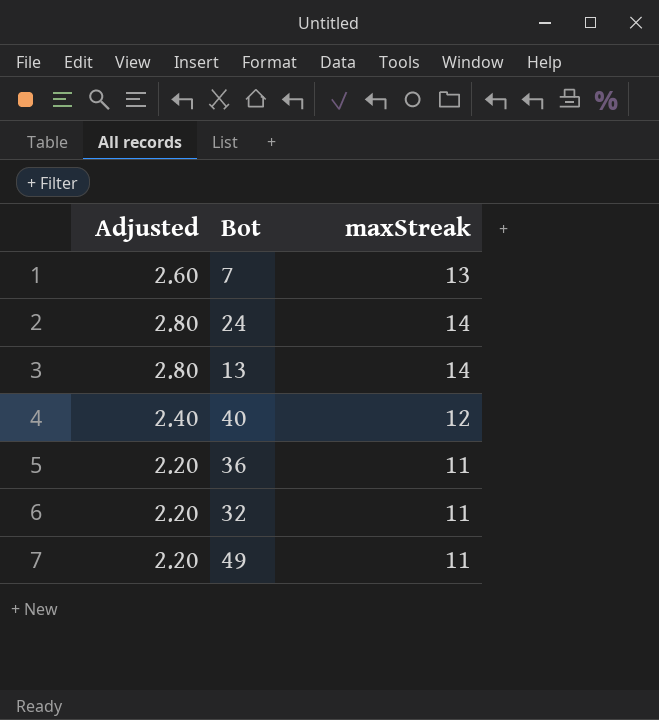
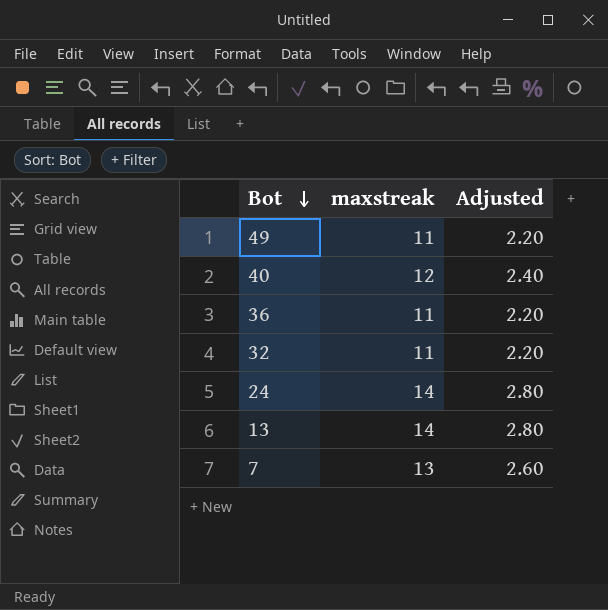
row order: none -> Bot descending
column name: maxStreak -> maxstreak
column Adjusted | position: 1 -> 3

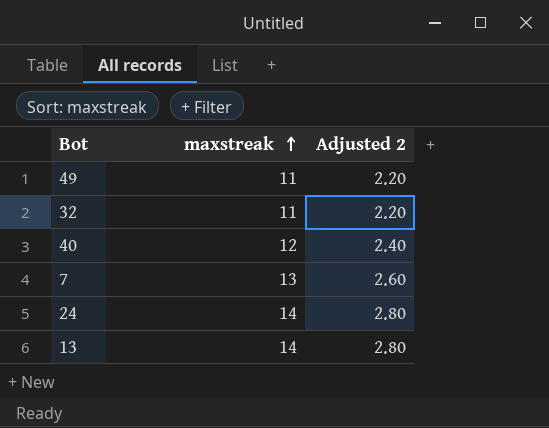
row order: Bot descending -> maxstreak ascending
column name: Adjusted -> Adjusted 2
row 36: 11 | 2.20 -> none

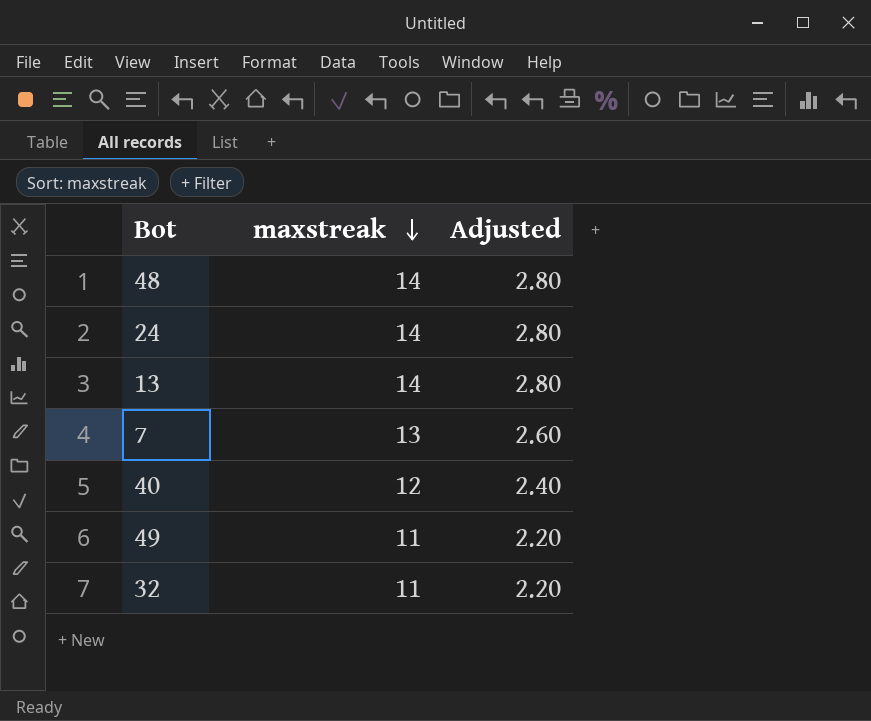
row order: maxstreak ascending -> maxstreak descending
column name: Adjusted 2 -> Adjusted
row 48: none -> 14 | 2.80

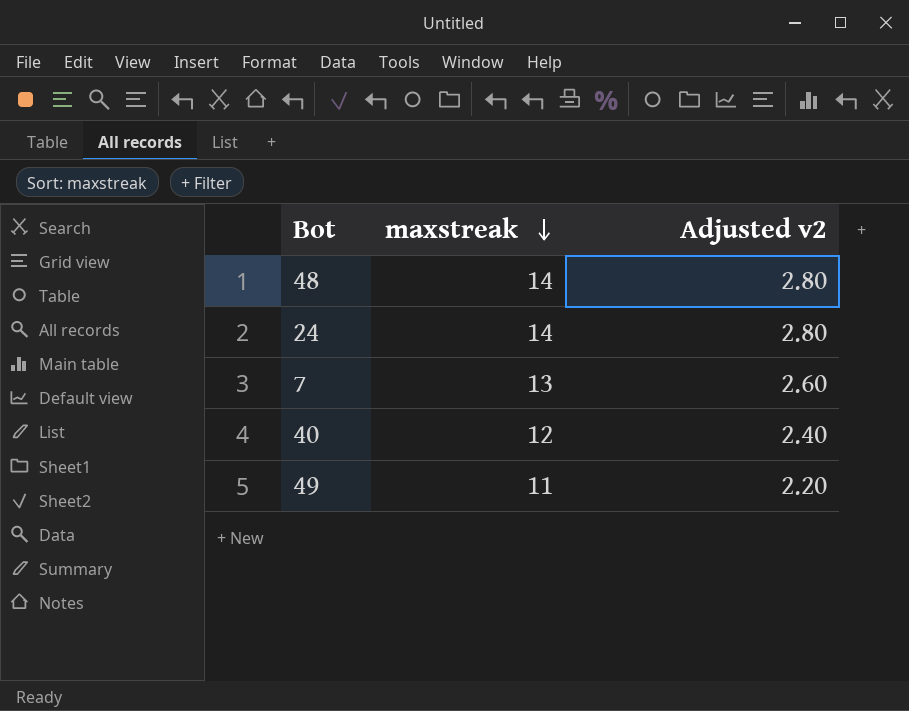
column name: Adjusted -> Adjusted v2
row 13: 14 | 2.80 -> none
row 32: 11 | 2.20 -> none

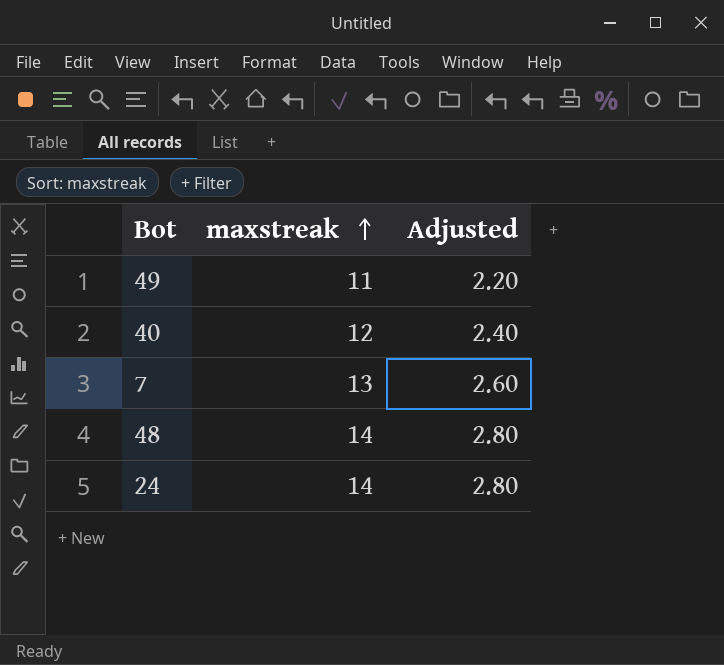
row order: maxstreak descending -> maxstreak ascending
column name: Adjusted v2 -> Adjusted

